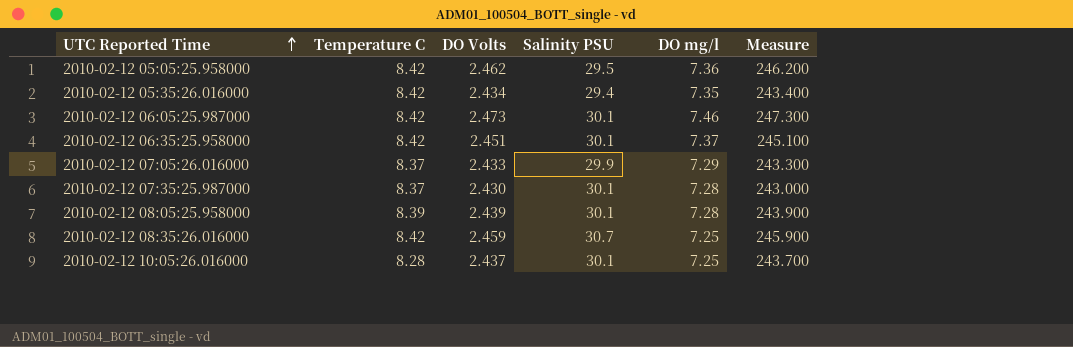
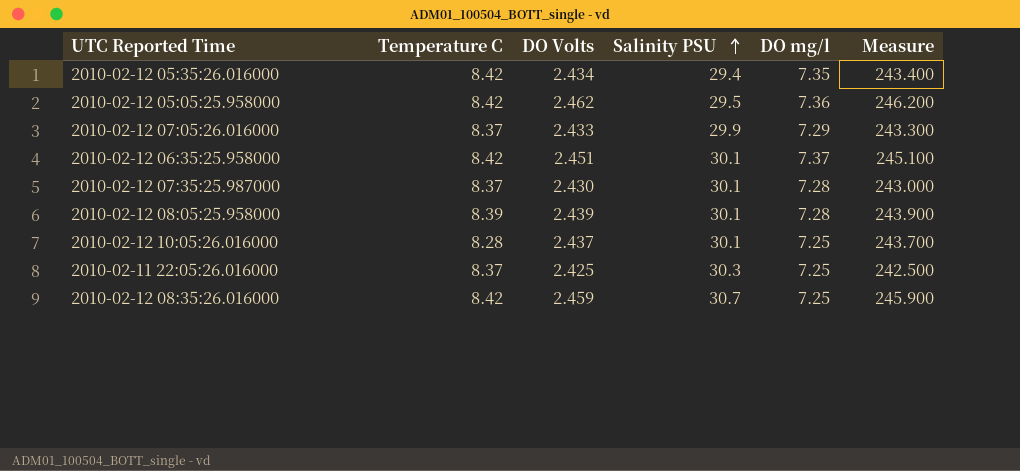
row order: UTC Reported Time ascending -> Salinity PSU ascending
row 2010-02-12 06:05:25.987000: 8.42 | 2.473 | 30.1 | 7.46 | 247.300 -> none
row 2010-02-11 22:05:26.016000: none -> 8.37 | 2.425 | 30.3 | 7.25 | 242.500

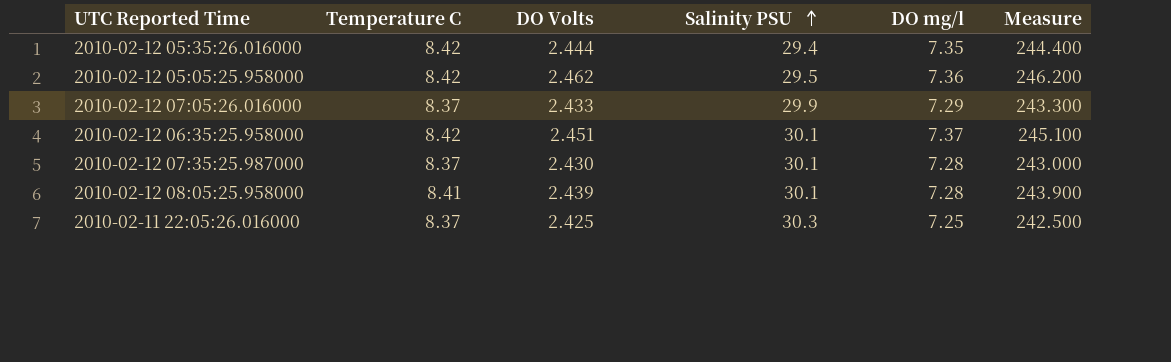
row 2010-02-12 10:05:26.016000: 8.28 | 2.437 | 30.1 | 7.25 | 243.700 -> none
row 2010-02-12 08:35:26.016000: 8.42 | 2.459 | 30.7 | 7.25 | 245.900 -> none
2010-02-12 05:35:26.016000 | DO Volts: 2.434 -> 2.444
2010-02-12 05:35:26.016000 | Measure: 243.400 -> 244.400
2010-02-12 08:05:25.958000 | Temperature C: 8.39 -> 8.41

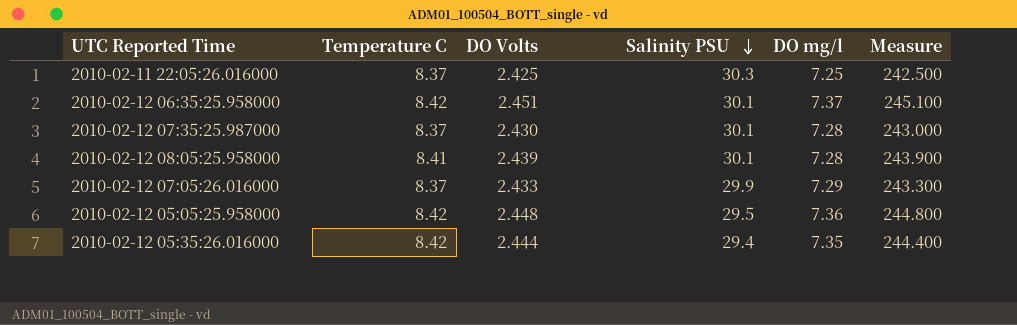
row order: Salinity PSU ascending -> Salinity PSU descending
2010-02-12 05:05:25.958000 | DO Volts: 2.462 -> 2.448
2010-02-12 05:05:25.958000 | Measure: 246.200 -> 244.800

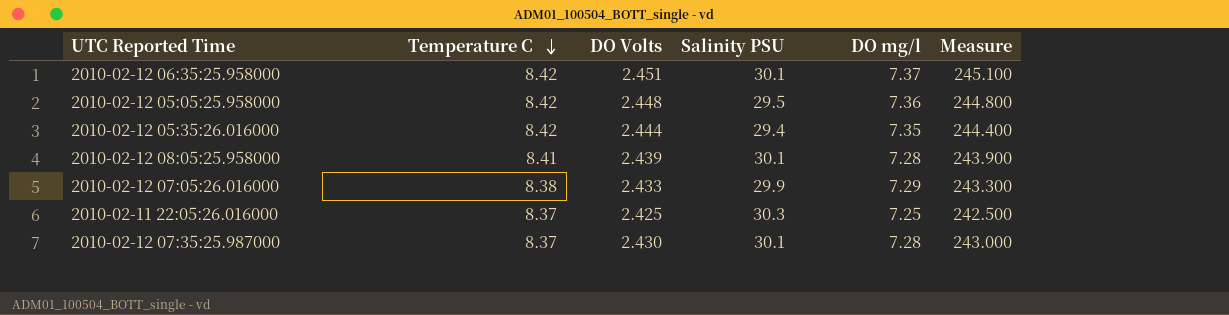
row order: Salinity PSU descending -> Temperature C descending
2010-02-12 07:05:26.016000 | Temperature C: 8.37 -> 8.38

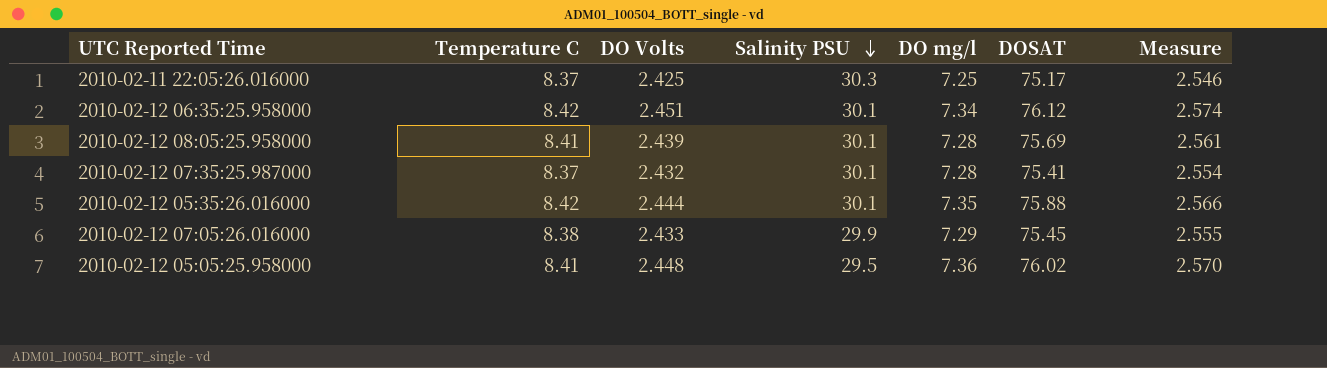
row order: Temperature C descending -> Salinity PSU descending
column DOSAT | position: none -> 6
column Measure | formula: [DO Volts] * 100 -> [DO Volts] * 1.05
2010-02-12 06:35:25.958000 | DO mg/l: 7.37 -> 7.34
2010-02-12 07:35:25.987000 | DO Volts: 2.430 -> 2.432
2010-02-12 05:35:26.016000 | Salinity PSU: 29.4 -> 30.1
2010-02-12 05:05:25.958000 | Temperature C: 8.42 -> 8.41

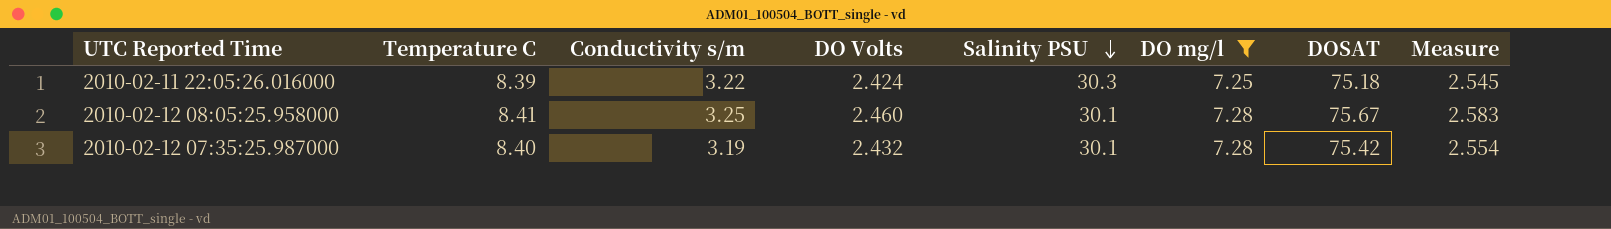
filter: none -> DO mg/l <= 7.28
column Conductivity s/m | position: none -> 3
2010-02-11 22:05:26.016000 | Temperature C: 8.37 -> 8.39
2010-02-11 22:05:26.016000 | DO Volts: 2.425 -> 2.424
2010-02-11 22:05:26.016000 | DOSAT: 75.17 -> 75.18
2010-02-11 22:05:26.016000 | Measure: 2.546 -> 2.545
2010-02-12 08:05:25.958000 | DO Volts: 2.439 -> 2.460
2010-02-12 08:05:25.958000 | DOSAT: 75.69 -> 75.67
2010-02-12 08:05:25.958000 | Measure: 2.561 -> 2.583
2010-02-12 07:35:25.987000 | Temperature C: 8.37 -> 8.40
2010-02-12 07:35:25.987000 | DOSAT: 75.41 -> 75.42

